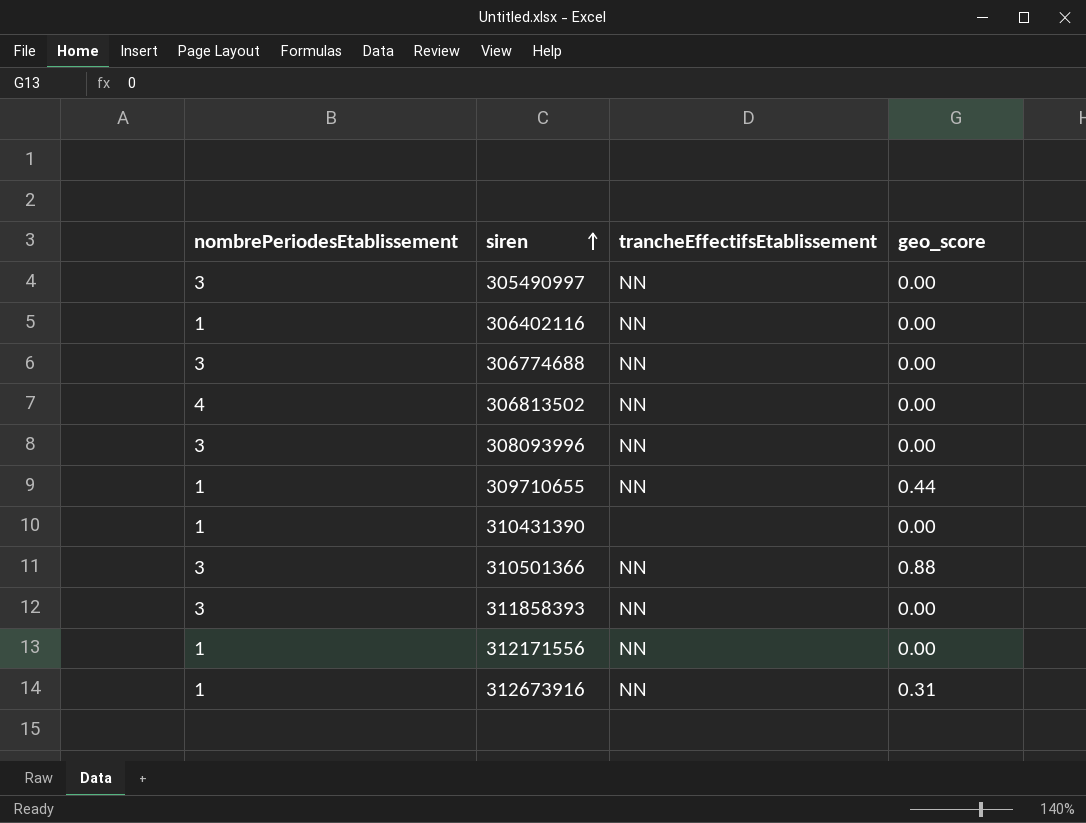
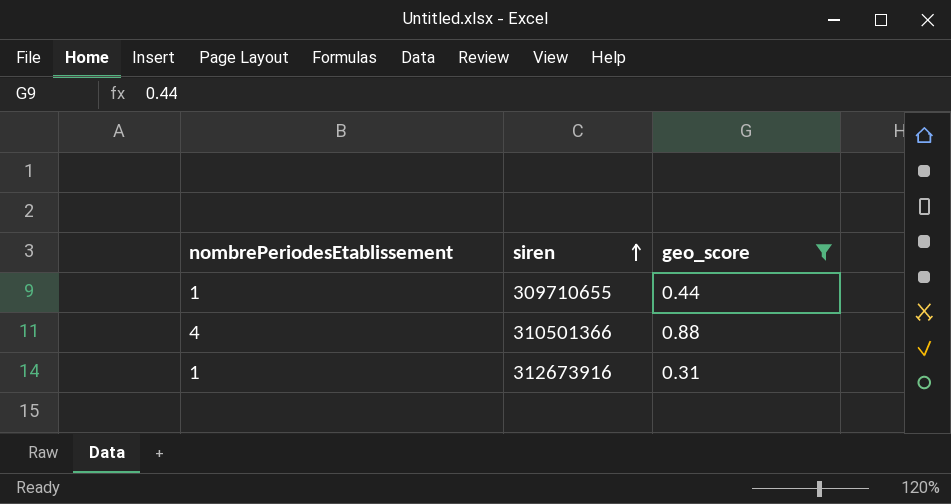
filter: none -> geo_score != 0.00
column trancheEffectifsEtablissement | position: 3 -> none
310501366 | nombrePeriodesEtablissement: 3 -> 4

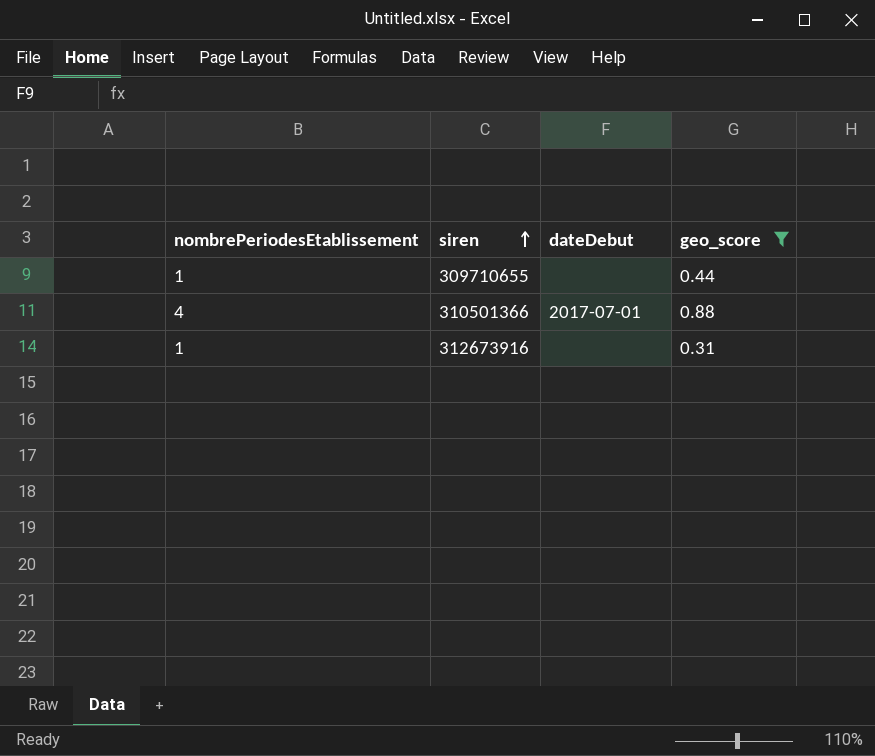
column dateDebut | position: none -> 3

